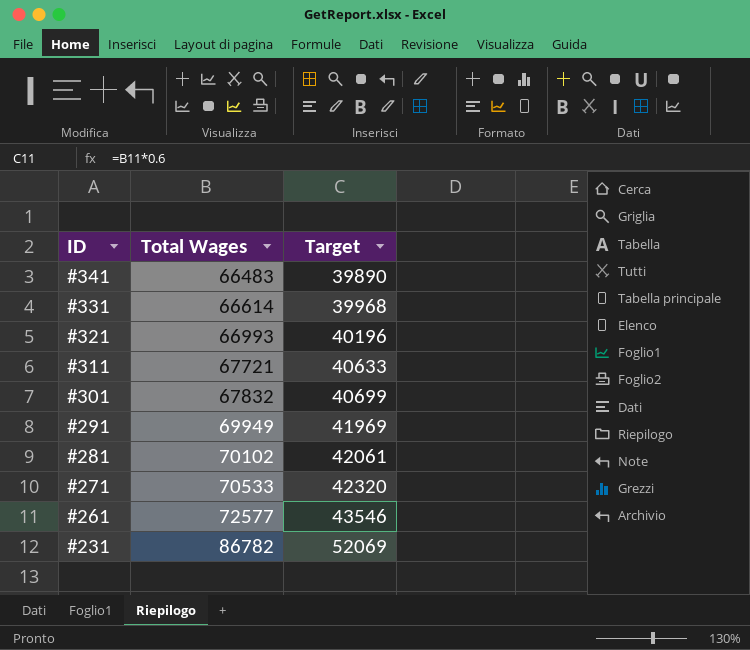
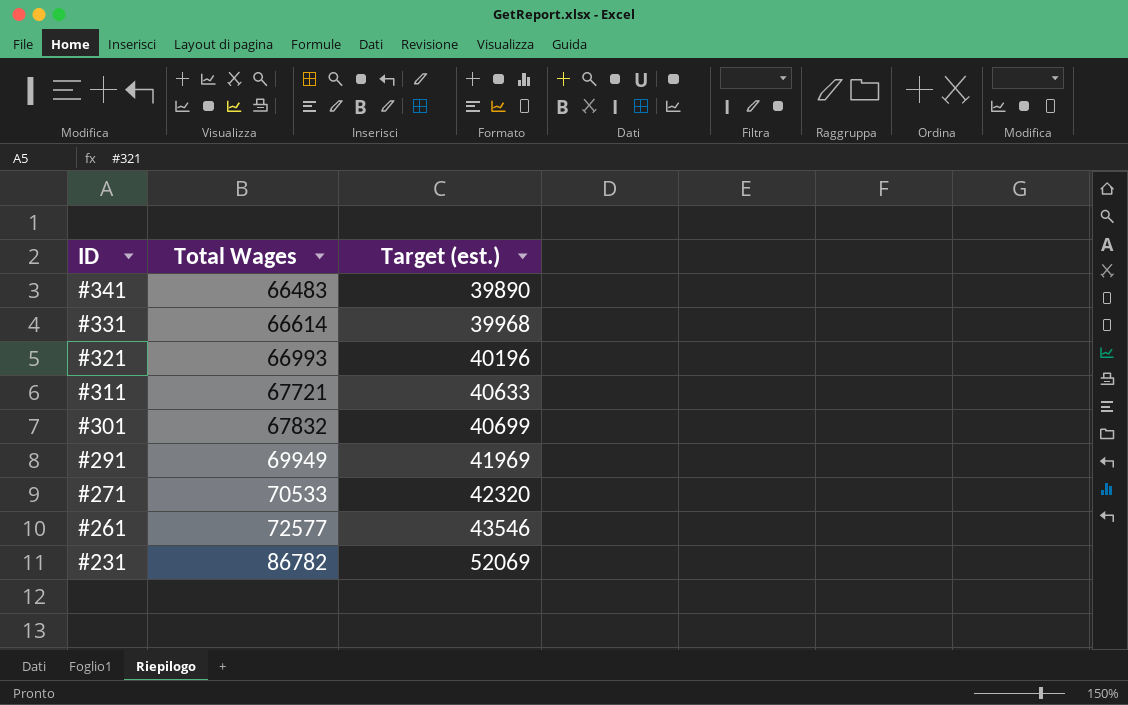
column name: Target -> Target (est.)
row #281: 70102 | 42061 -> none

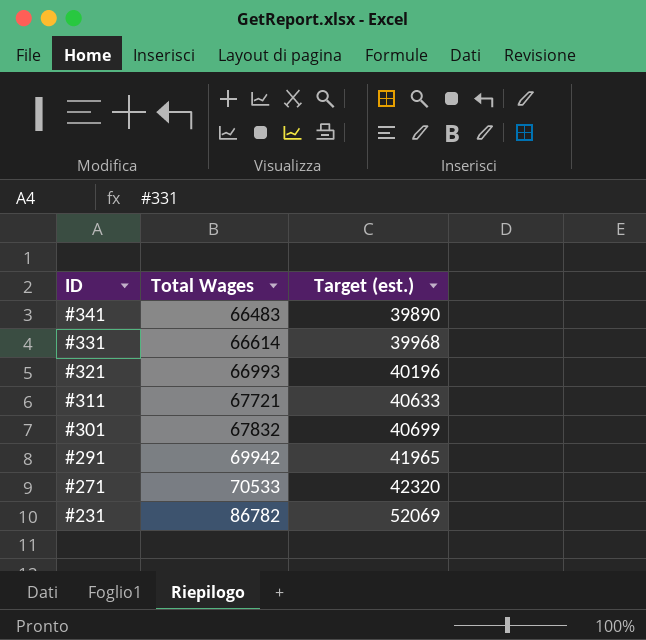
row #261: 72577 | 43546 -> none
#291 | Total Wages: 69949 -> 69942
#291 | Target (est.): 41969 -> 41965

